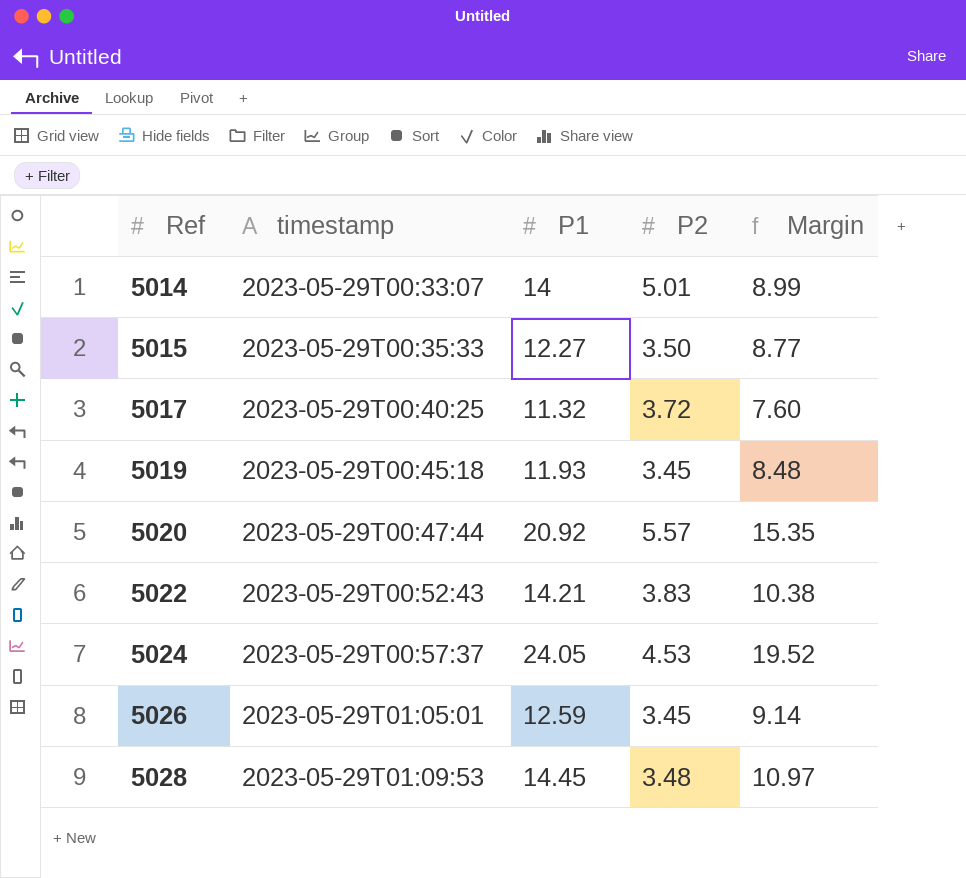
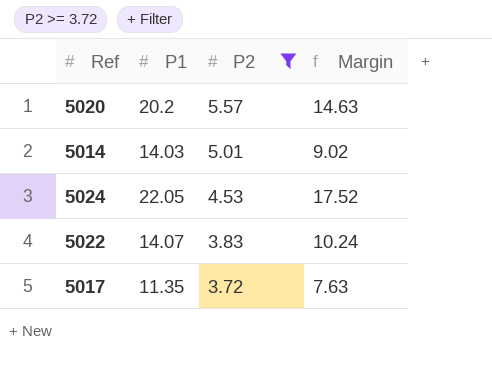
filter: none -> P2 >= 3.72
row order: Ref ascending -> P2 descending
column timestamp | position: 2 -> none
5020 | P1: 20.92 -> 20.2
5020 | Margin: 15.35 -> 14.63
5014 | P1: 14 -> 14.03
5014 | Margin: 8.99 -> 9.02
5024 | P1: 24.05 -> 22.05
5024 | Margin: 19.52 -> 17.52
5022 | P1: 14.21 -> 14.07
5022 | Margin: 10.38 -> 10.24
5017 | P1: 11.32 -> 11.35
5017 | Margin: 7.60 -> 7.63

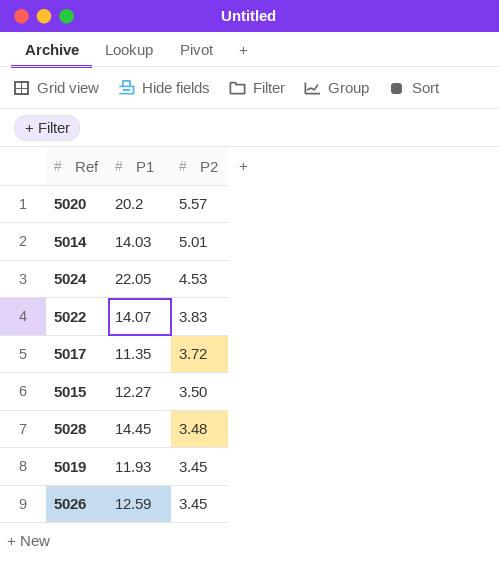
filter: P2 >= 3.72 -> none
column Margin | formula: [P1] - [P2] -> none

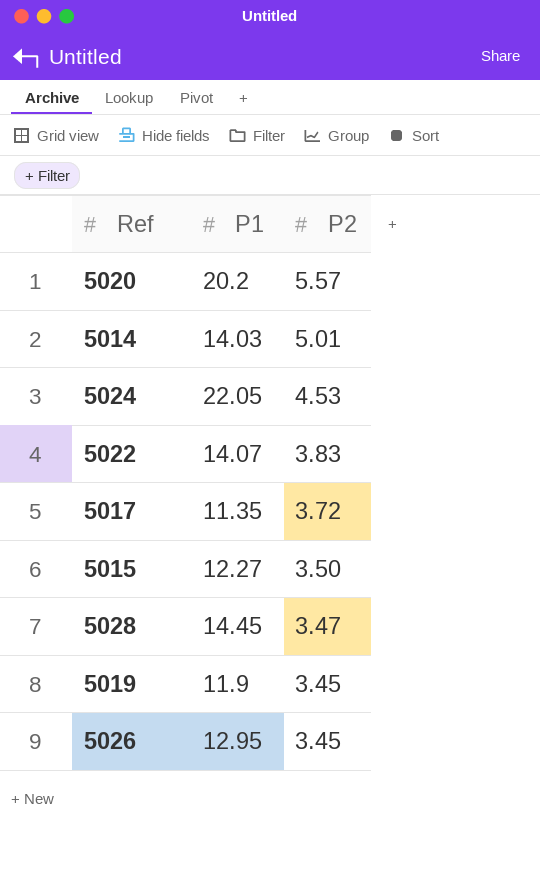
5028 | P2: 3.48 -> 3.47
5019 | P1: 11.93 -> 11.9
5026 | P1: 12.59 -> 12.95

